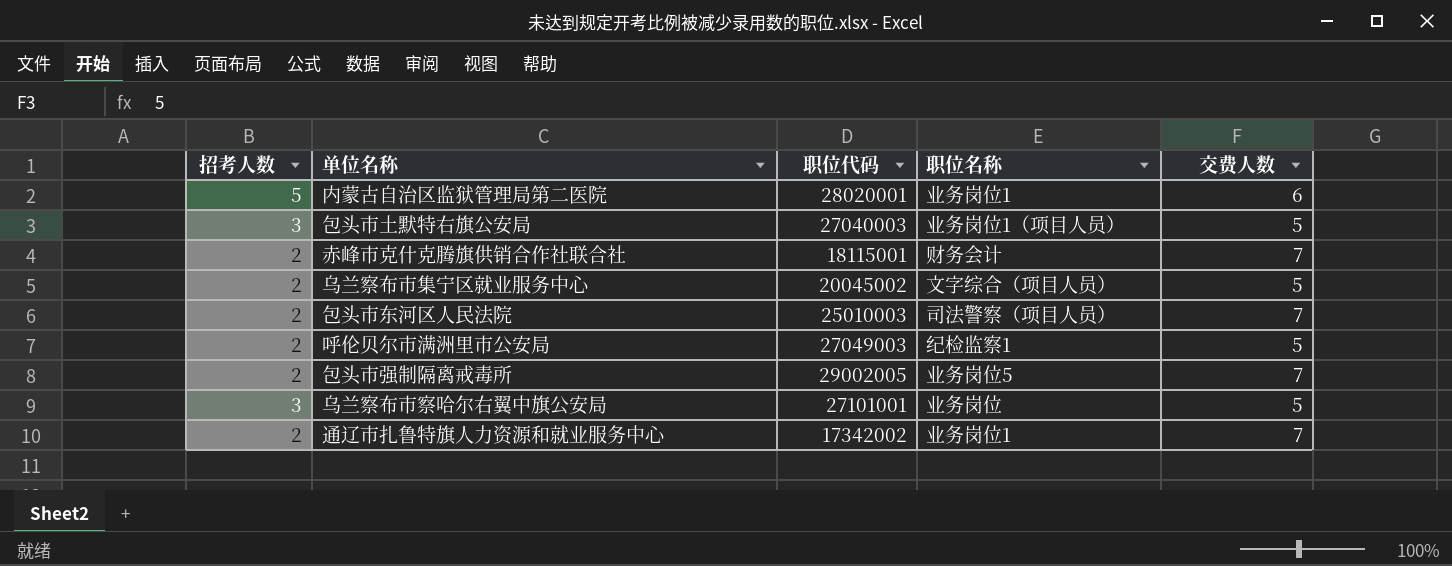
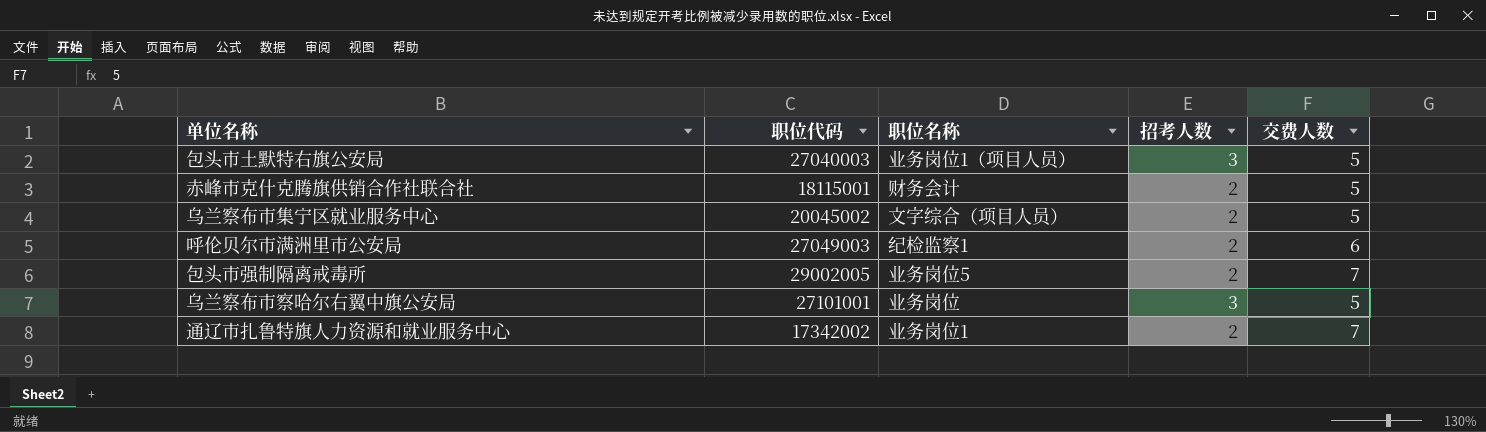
column 招考人数 | position: 1 -> 4
row 内蒙古自治区监狱管理局第二医院: 5 | 28020001 | 业务岗位1 | 6 -> none
row 包头市东河区人民法院: 2 | 25010003 | 司法警察（项目人员） | 7 -> none
赤峰市克什克腾旗供销合作社联合社 | 交费人数: 7 -> 5
呼伦贝尔市满洲里市公安局 | 交费人数: 5 -> 6

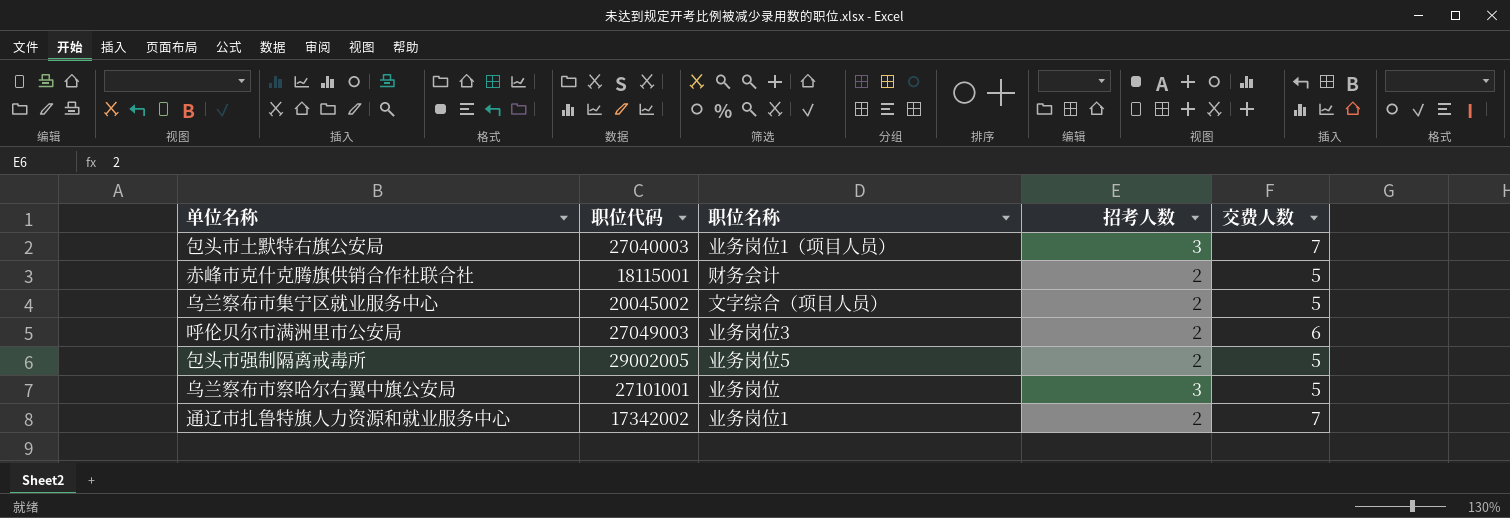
包头市土默特右旗公安局 | 交费人数: 5 -> 7
呼伦贝尔市满洲里市公安局 | 职位名称: 纪检监察1 -> 业务岗位3
包头市强制隔离戒毒所 | 交费人数: 7 -> 5

